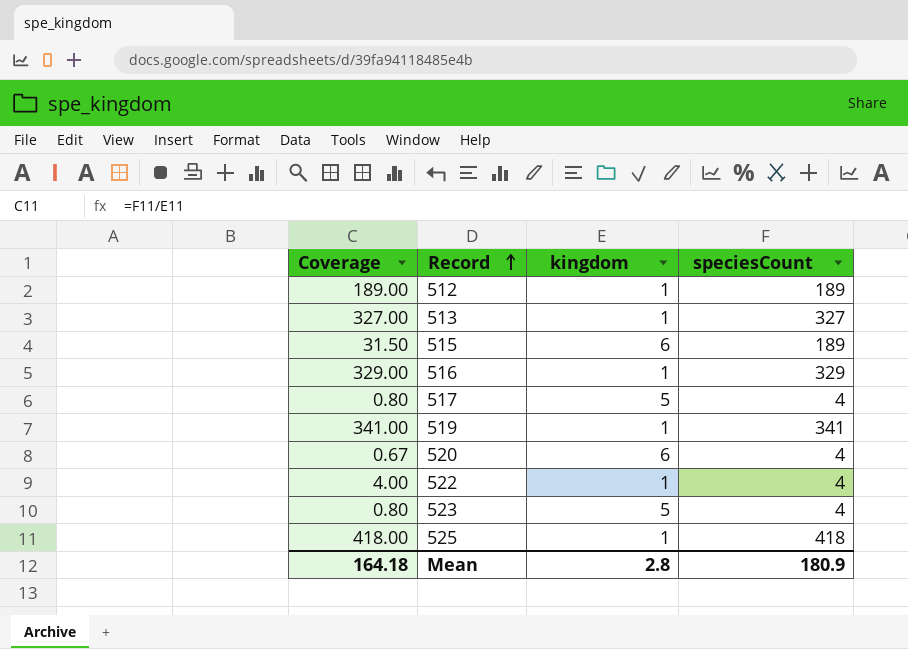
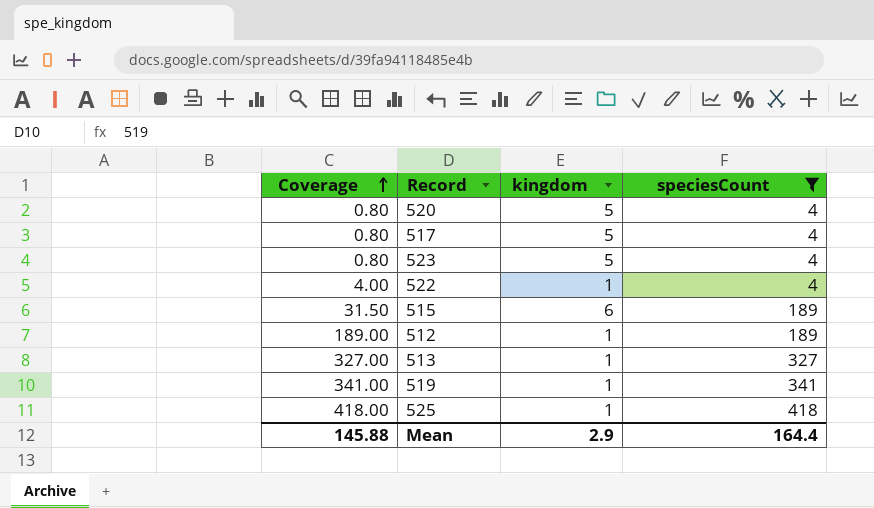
filter: none -> speciesCount != 329
row order: Record ascending -> Coverage ascending
520 | Coverage: 0.67 -> 0.80
520 | kingdom: 6 -> 5
Mean | Coverage: 164.18 -> 145.88
Mean | kingdom: 2.8 -> 2.9
Mean | speciesCount: 180.9 -> 164.4

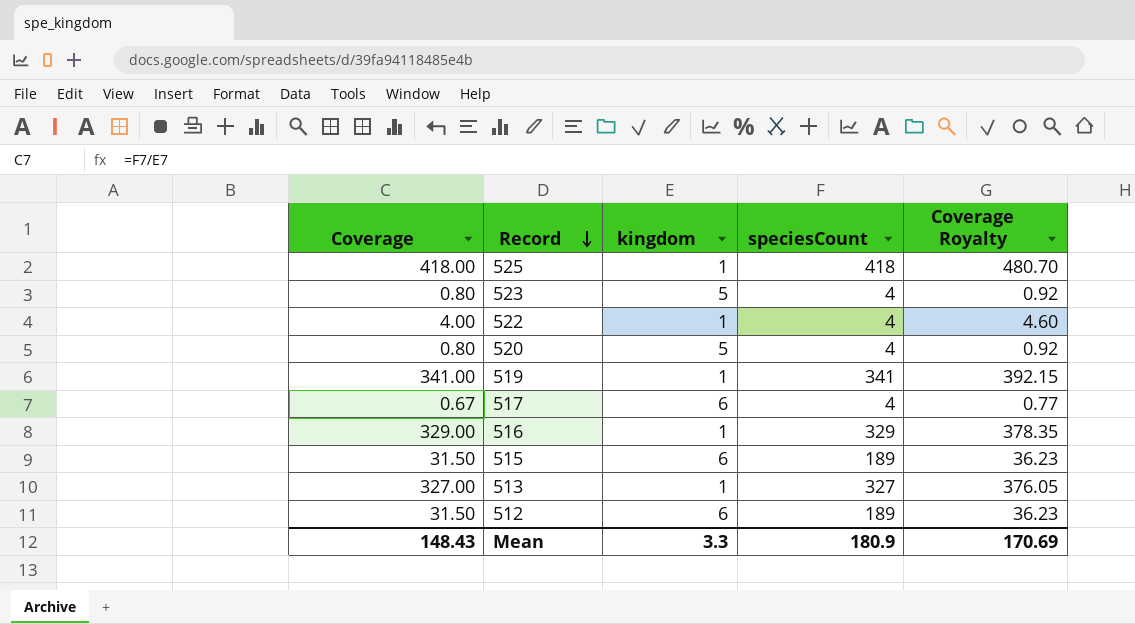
filter: speciesCount != 329 -> none
row order: Coverage ascending -> Record descending
column Coverage Royalty | formula: none -> [Coverage] * 1.15
517 | Coverage: 0.80 -> 0.67
517 | kingdom: 5 -> 6
512 | Coverage: 189.00 -> 31.50
512 | kingdom: 1 -> 6
Mean | Coverage: 145.88 -> 148.43
Mean | kingdom: 2.9 -> 3.3
Mean | speciesCount: 164.4 -> 180.9

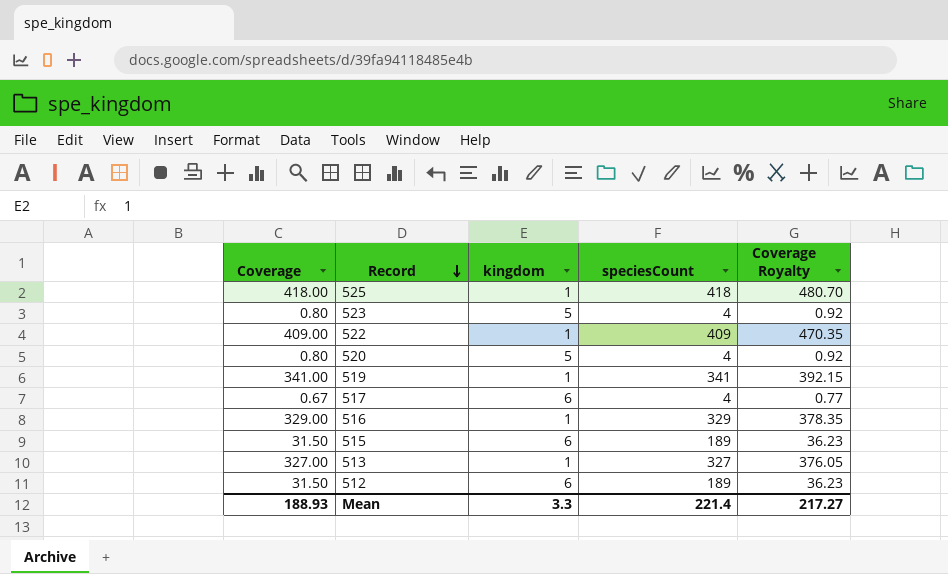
522 | Coverage: 4.00 -> 409.00
522 | speciesCount: 4 -> 409
522 | Coverage Royalty: 4.60 -> 470.35
Mean | Coverage: 148.43 -> 188.93
Mean | speciesCount: 180.9 -> 221.4
Mean | Coverage Royalty: 170.69 -> 217.27

